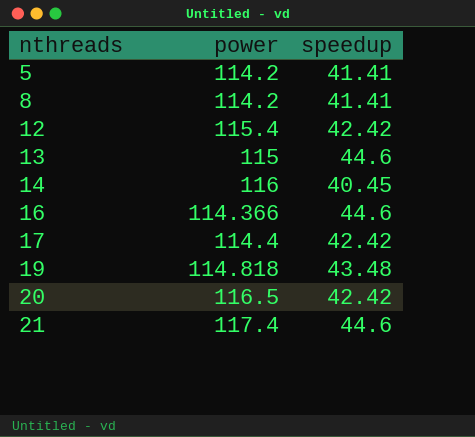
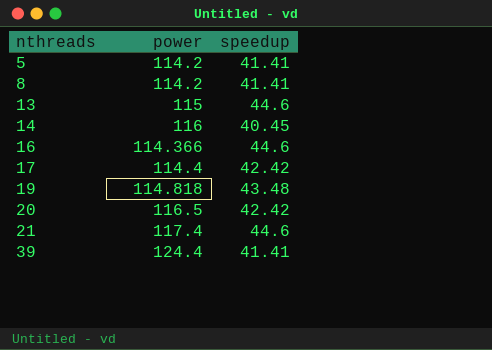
row 12: 115.4 | 42.42 -> none
row 39: none -> 124.4 | 41.41

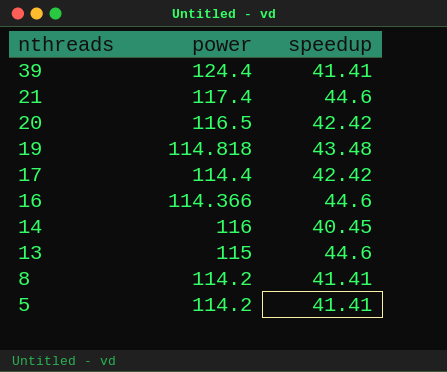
row order: nthreads ascending -> nthreads descending

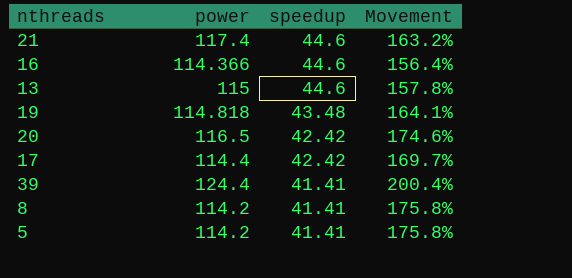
row order: nthreads descending -> speedup descending
column Movement | formula: none -> ([power] - [speedup]) / [speedup]
row 14: 116 | 40.45 -> none

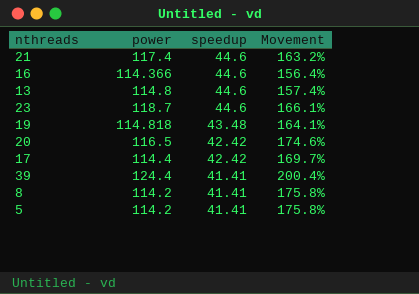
13 | power: 115 -> 114.8
13 | Movement: 157.8% -> 157.4%
row 23: none -> 118.7 | 44.6 | 166.1%

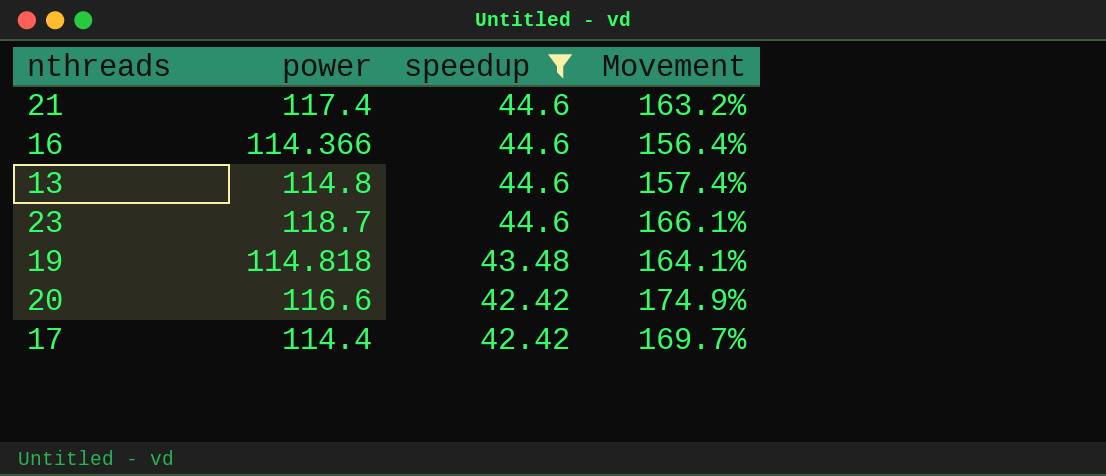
filter: none -> speedup != 41.41
20 | power: 116.5 -> 116.6
20 | Movement: 174.6% -> 174.9%

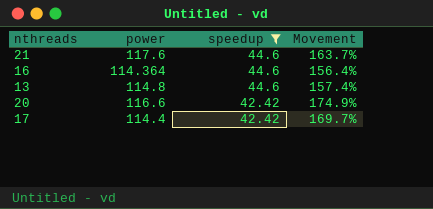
row 23: 118.7 | 44.6 | 166.1% -> none
row 19: 114.818 | 43.48 | 164.1% -> none
21 | power: 117.4 -> 117.6
21 | Movement: 163.2% -> 163.7%
16 | power: 114.366 -> 114.364

